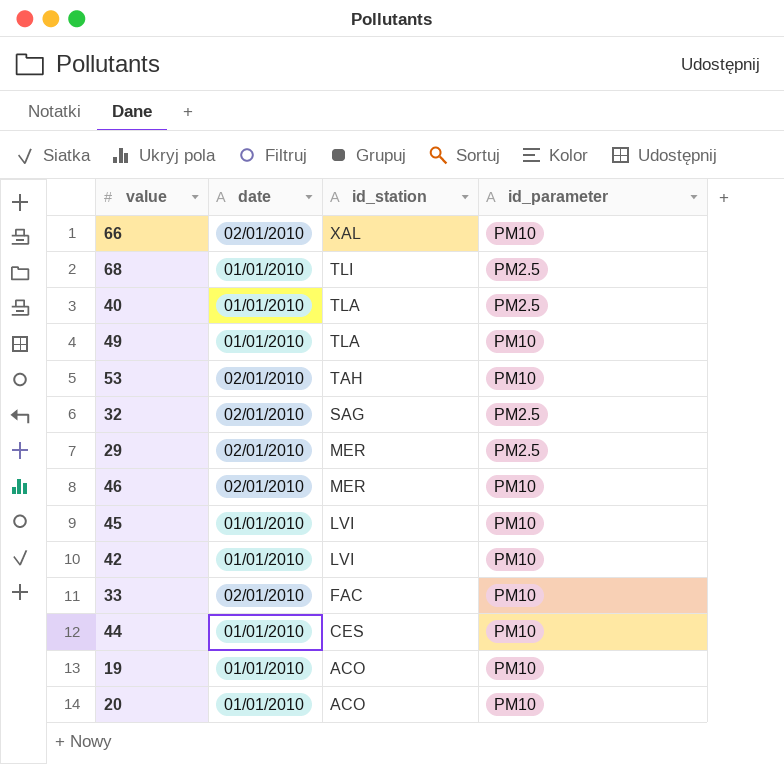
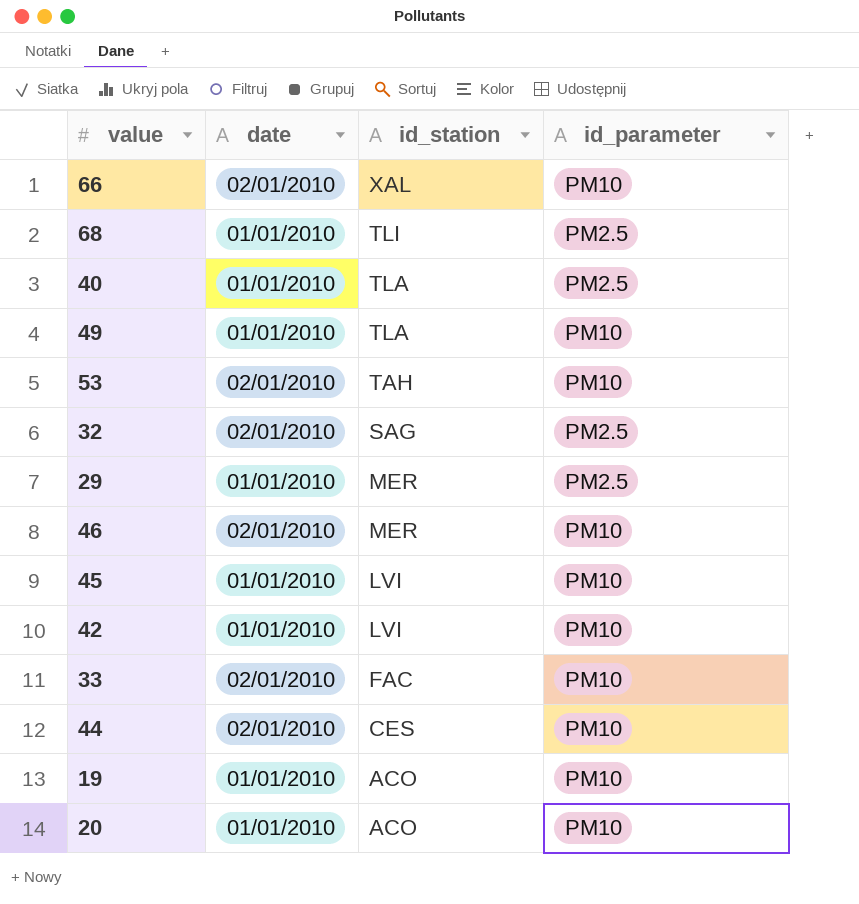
29 | date: 02/01/2010 -> 01/01/2010
44 | date: 01/01/2010 -> 02/01/2010

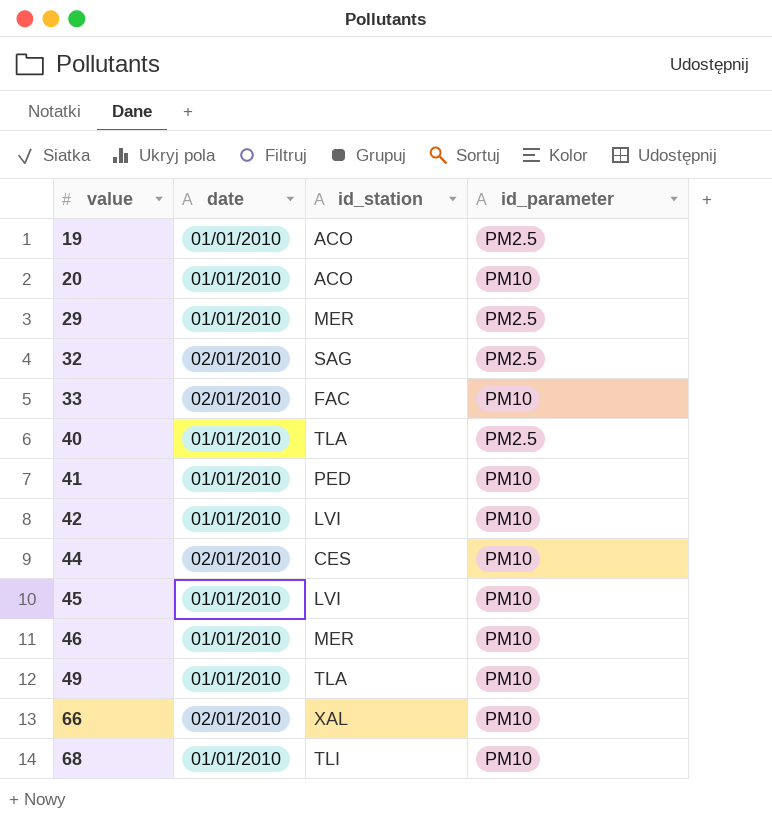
row order: id_station descending -> value ascending
row 53: 02/01/2010 | TAH | PM10 -> none
19 | id_parameter: PM10 -> PM2.5
row 41: none -> 01/01/2010 | PED | PM10
46 | date: 02/01/2010 -> 01/01/2010
68 | id_parameter: PM2.5 -> PM10

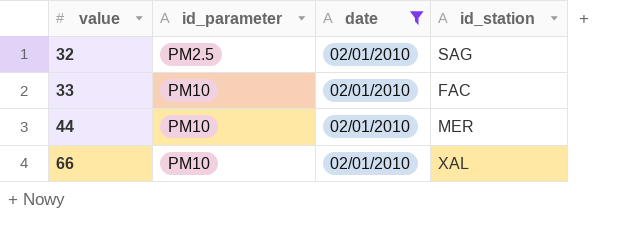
filter: none -> date = 02/01/2010
column id_parameter | position: 4 -> 2
44 | id_station: CES -> MER

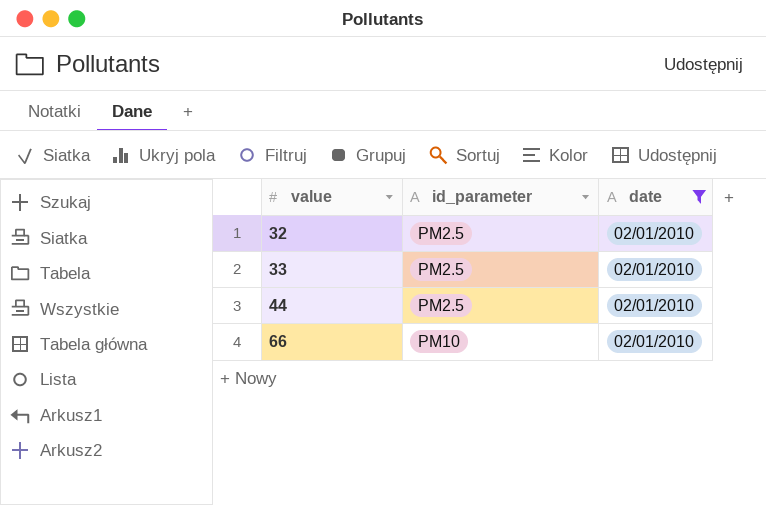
column id_station | position: 4 -> none
33 | id_parameter: PM10 -> PM2.5
44 | id_parameter: PM10 -> PM2.5

